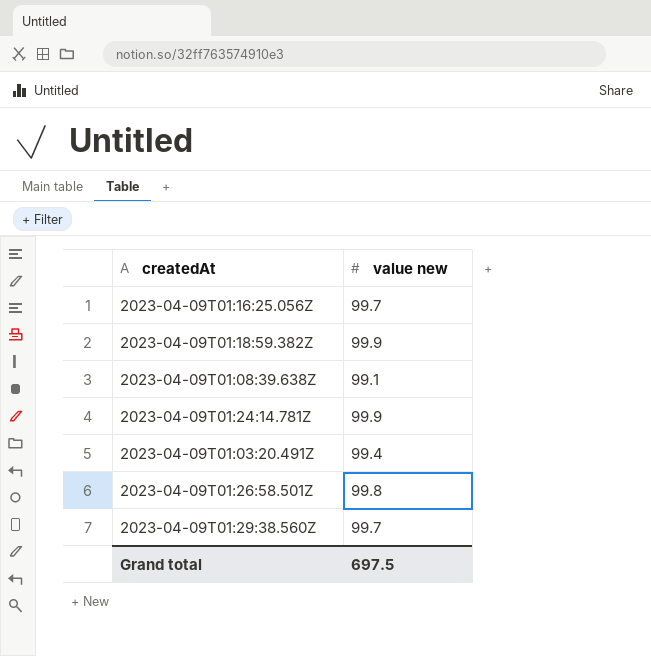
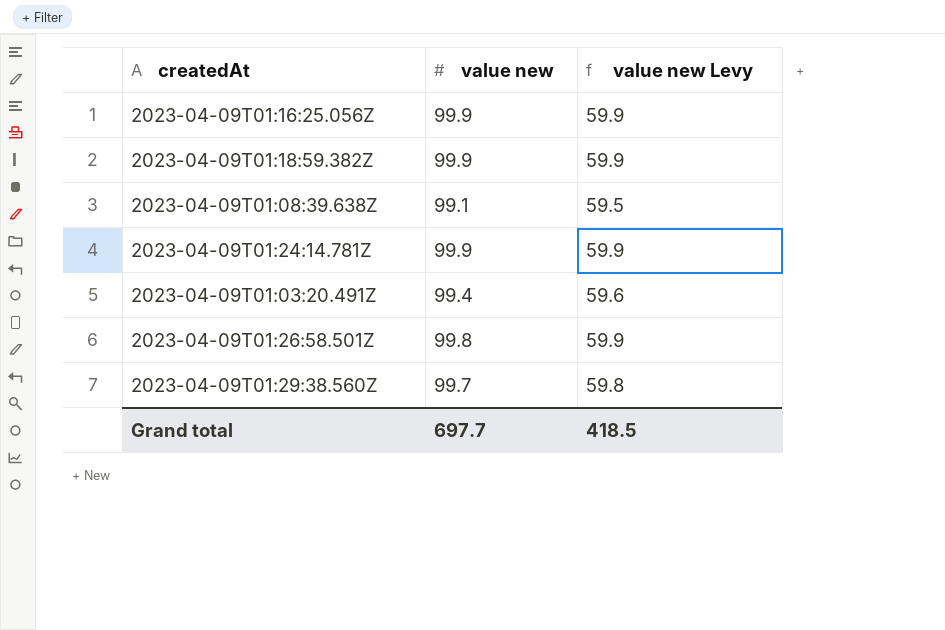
column value new Levy | formula: none -> [value new] * 0.6
2023-04-09T01:16:25.056Z | value new: 99.7 -> 99.9
Grand total | value new: 697.5 -> 697.7

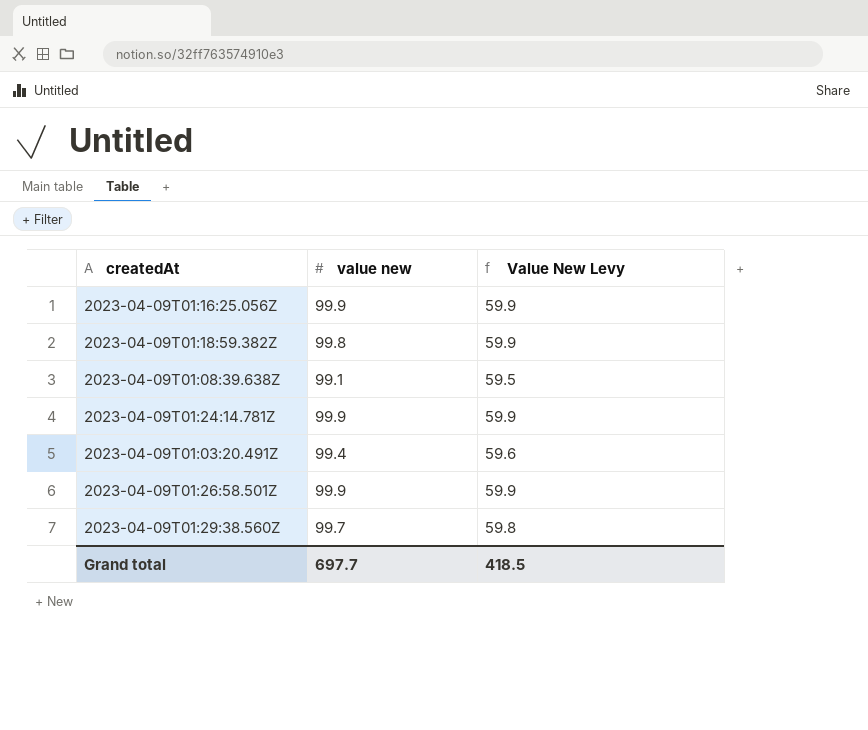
column name: value new Levy -> Value New Levy
2023-04-09T01:18:59.382Z | value new: 99.9 -> 99.8
2023-04-09T01:26:58.501Z | value new: 99.8 -> 99.9

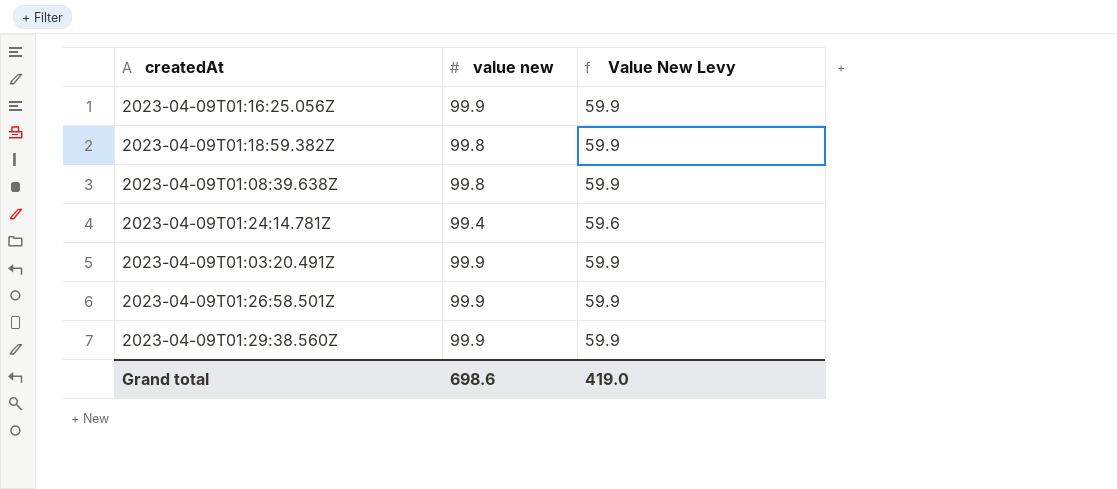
2023-04-09T01:08:39.638Z | value new: 99.1 -> 99.8
2023-04-09T01:08:39.638Z | Value New Levy: 59.5 -> 59.9
2023-04-09T01:24:14.781Z | value new: 99.9 -> 99.4
2023-04-09T01:24:14.781Z | Value New Levy: 59.9 -> 59.6
2023-04-09T01:03:20.491Z | value new: 99.4 -> 99.9
2023-04-09T01:03:20.491Z | Value New Levy: 59.6 -> 59.9
2023-04-09T01:29:38.560Z | value new: 99.7 -> 99.9
2023-04-09T01:29:38.560Z | Value New Levy: 59.8 -> 59.9
Grand total | value new: 697.7 -> 698.6
Grand total | Value New Levy: 418.5 -> 419.0

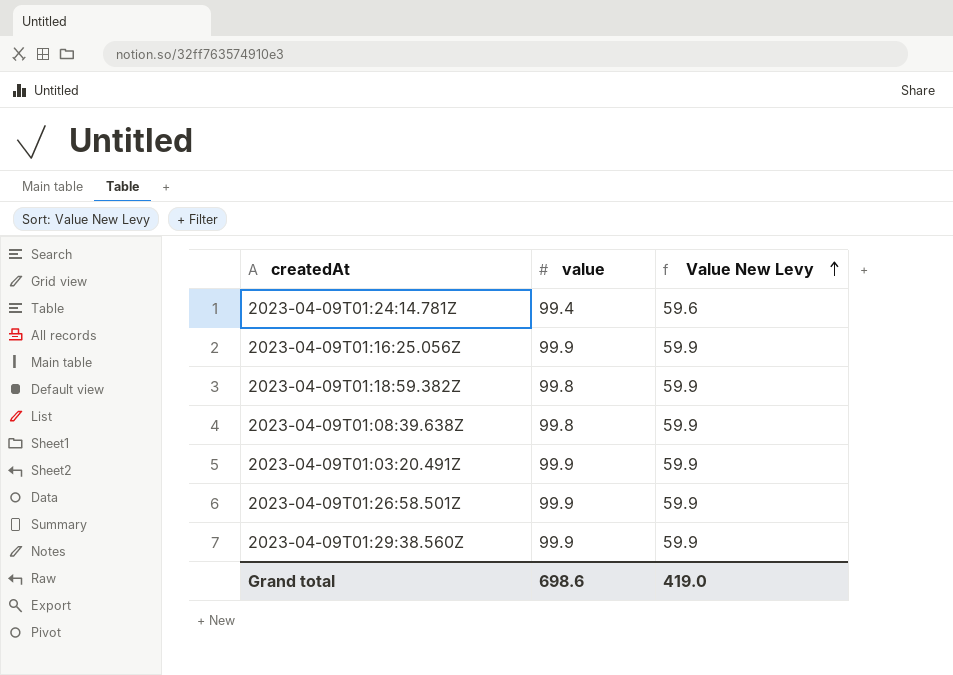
row order: none -> Value New Levy ascending
column name: value new -> value

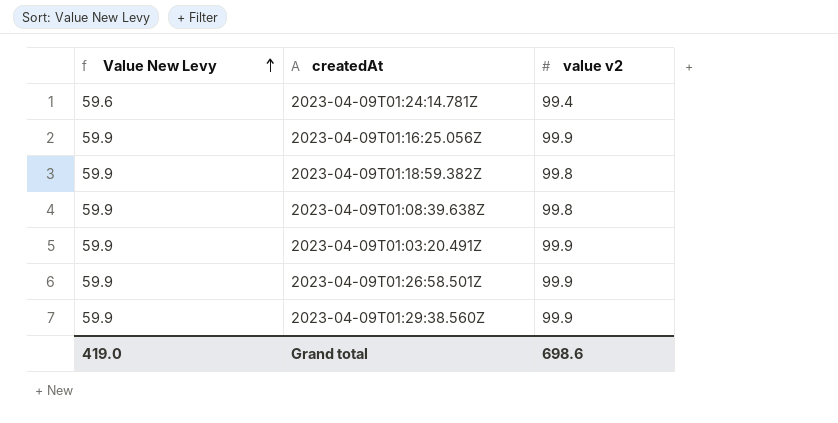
column Value New Levy | position: 3 -> 1
column name: value -> value v2

